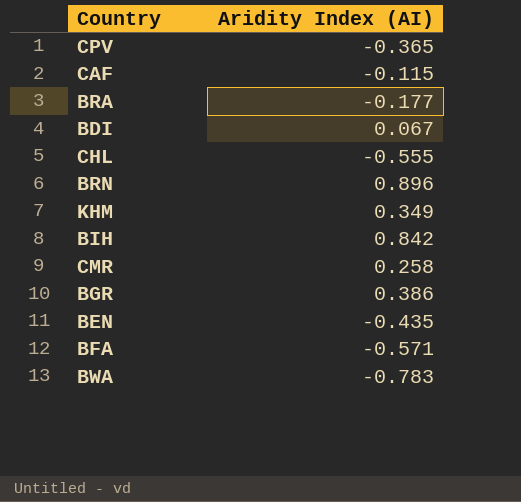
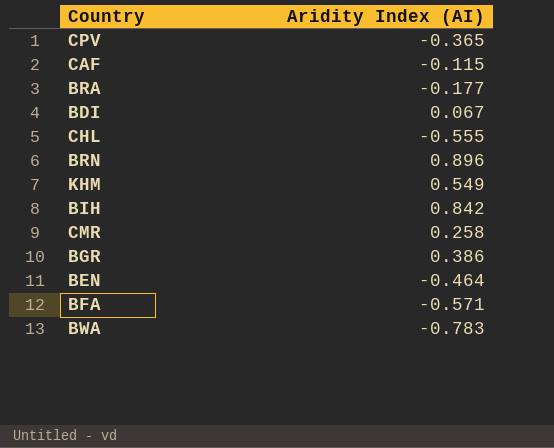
KHM | Aridity Index (AI): 0.349 -> 0.549
BEN | Aridity Index (AI): -0.435 -> -0.464

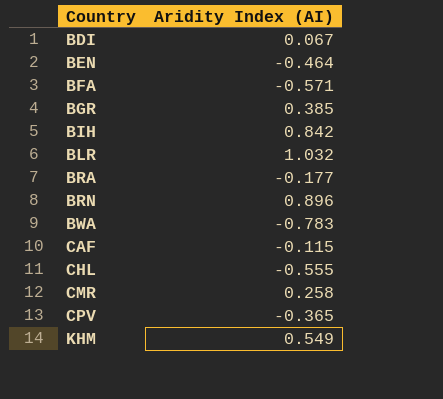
row order: none -> Country ascending
BGR | Aridity Index (AI): 0.386 -> 0.385
row BLR: none -> 1.032

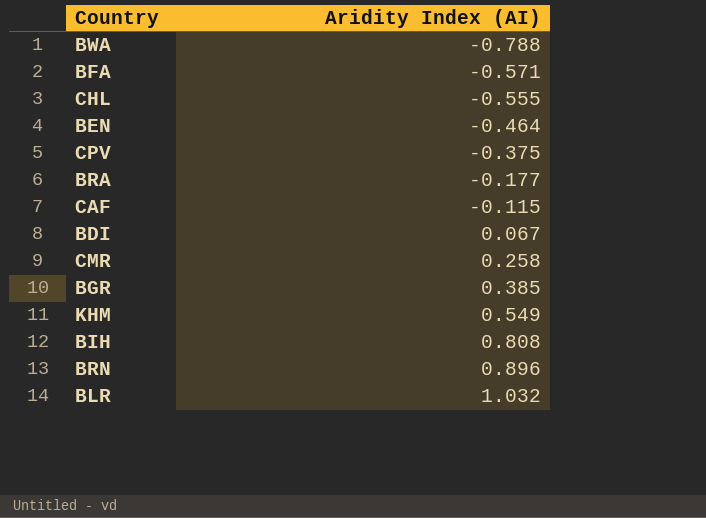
row order: Country ascending -> Aridity Index (AI) ascending
BWA | Aridity Index (AI): -0.783 -> -0.788
CPV | Aridity Index (AI): -0.365 -> -0.375
BIH | Aridity Index (AI): 0.842 -> 0.808

